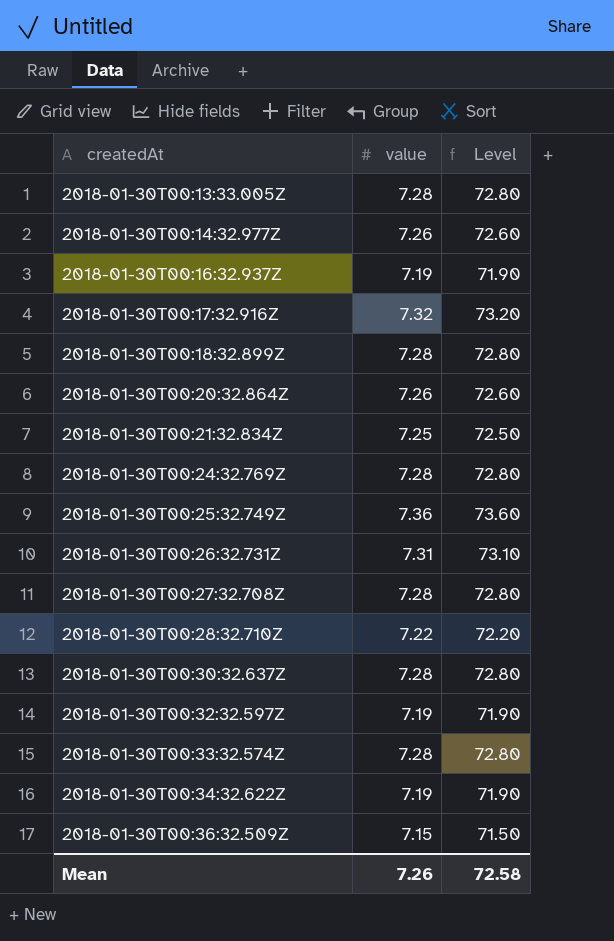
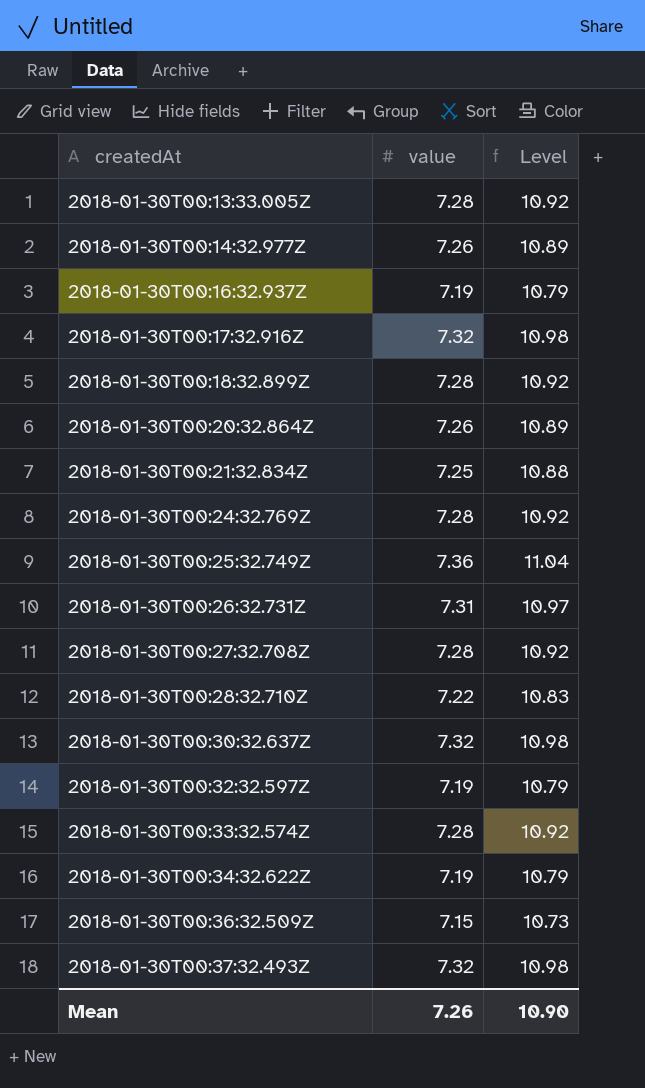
column Level | formula: [value] * 10 -> [value] * 1.5
2018-01-30T00:30:32.637Z | value: 7.28 -> 7.32
row 2018-01-30T00:37:32.493Z: none -> 7.32 | 10.98
Mean | Level: 72.58 -> 10.90

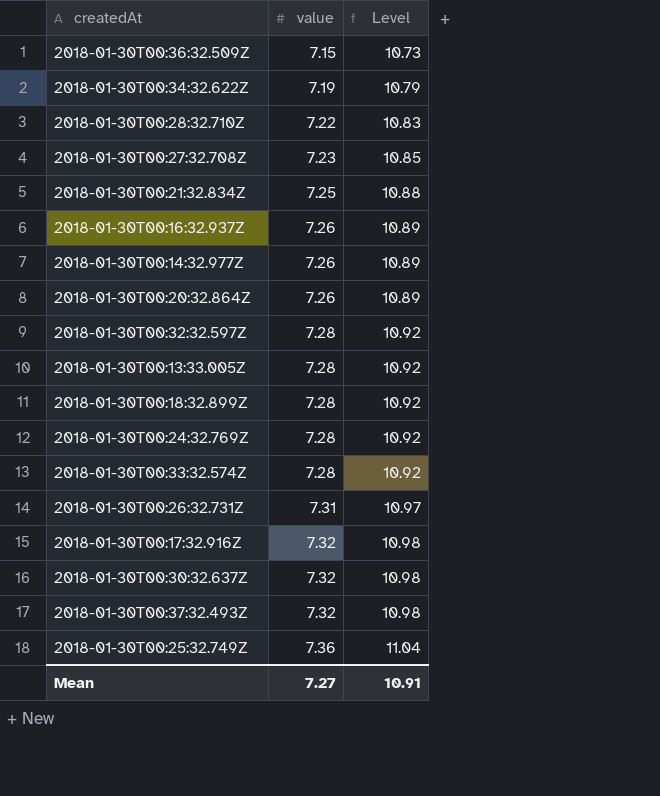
row order: createdAt ascending -> value ascending
2018-01-30T00:27:32.708Z | value: 7.28 -> 7.23
2018-01-30T00:27:32.708Z | Level: 10.92 -> 10.85
2018-01-30T00:16:32.937Z | value: 7.19 -> 7.26
2018-01-30T00:16:32.937Z | Level: 10.79 -> 10.89
2018-01-30T00:32:32.597Z | value: 7.19 -> 7.28
2018-01-30T00:32:32.597Z | Level: 10.79 -> 10.92
Mean | value: 7.26 -> 7.27
Mean | Level: 10.90 -> 10.91

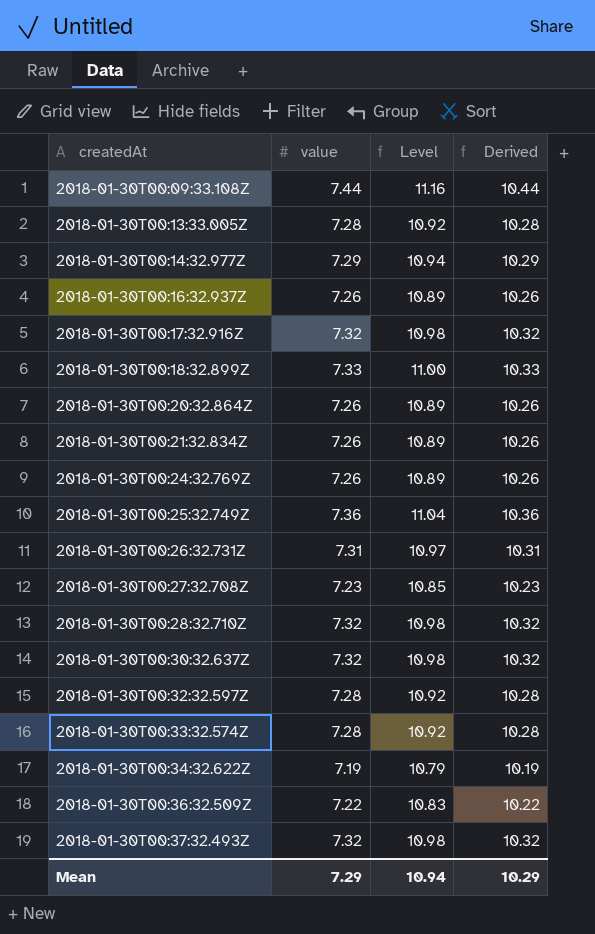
row order: value ascending -> createdAt ascending
column Derived | formula: none -> [value] + 3
row 2018-01-30T00:09:33.108Z: none -> 7.44 | 11.16 | 10.44
2018-01-30T00:14:32.977Z | value: 7.26 -> 7.29
2018-01-30T00:14:32.977Z | Level: 10.89 -> 10.94
2018-01-30T00:18:32.899Z | value: 7.28 -> 7.33
2018-01-30T00:18:32.899Z | Level: 10.92 -> 11.00
2018-01-30T00:21:32.834Z | value: 7.25 -> 7.26
2018-01-30T00:21:32.834Z | Level: 10.88 -> 10.89
2018-01-30T00:24:32.769Z | value: 7.28 -> 7.26
2018-01-30T00:24:32.769Z | Level: 10.92 -> 10.89
2018-01-30T00:28:32.710Z | value: 7.22 -> 7.32
2018-01-30T00:28:32.710Z | Level: 10.83 -> 10.98
2018-01-30T00:36:32.509Z | value: 7.15 -> 7.22
2018-01-30T00:36:32.509Z | Level: 10.73 -> 10.83
Mean | value: 7.27 -> 7.29
Mean | Level: 10.91 -> 10.94

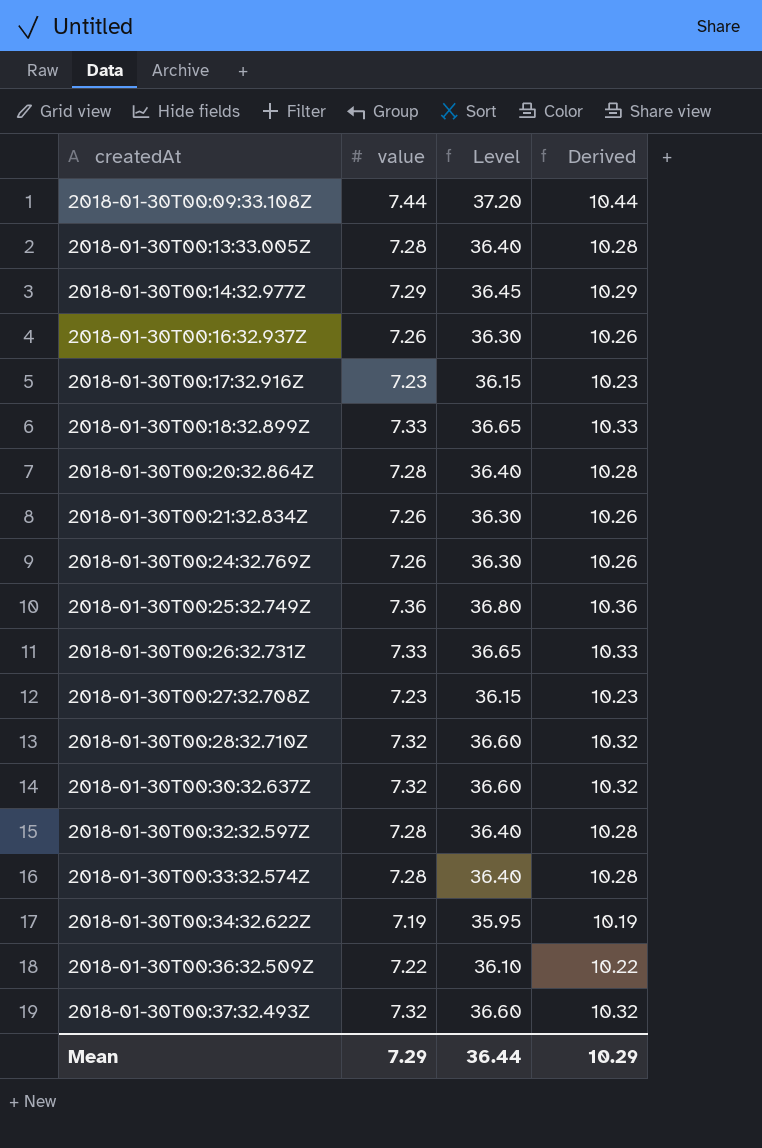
column Level | formula: [value] * 1.5 -> [value] * 5
2018-01-30T00:17:32.916Z | value: 7.32 -> 7.23
2018-01-30T00:17:32.916Z | Derived: 10.32 -> 10.23
2018-01-30T00:20:32.864Z | value: 7.26 -> 7.28
2018-01-30T00:20:32.864Z | Derived: 10.26 -> 10.28
2018-01-30T00:26:32.731Z | value: 7.31 -> 7.33
2018-01-30T00:26:32.731Z | Derived: 10.31 -> 10.33
Mean | Level: 10.94 -> 36.44

